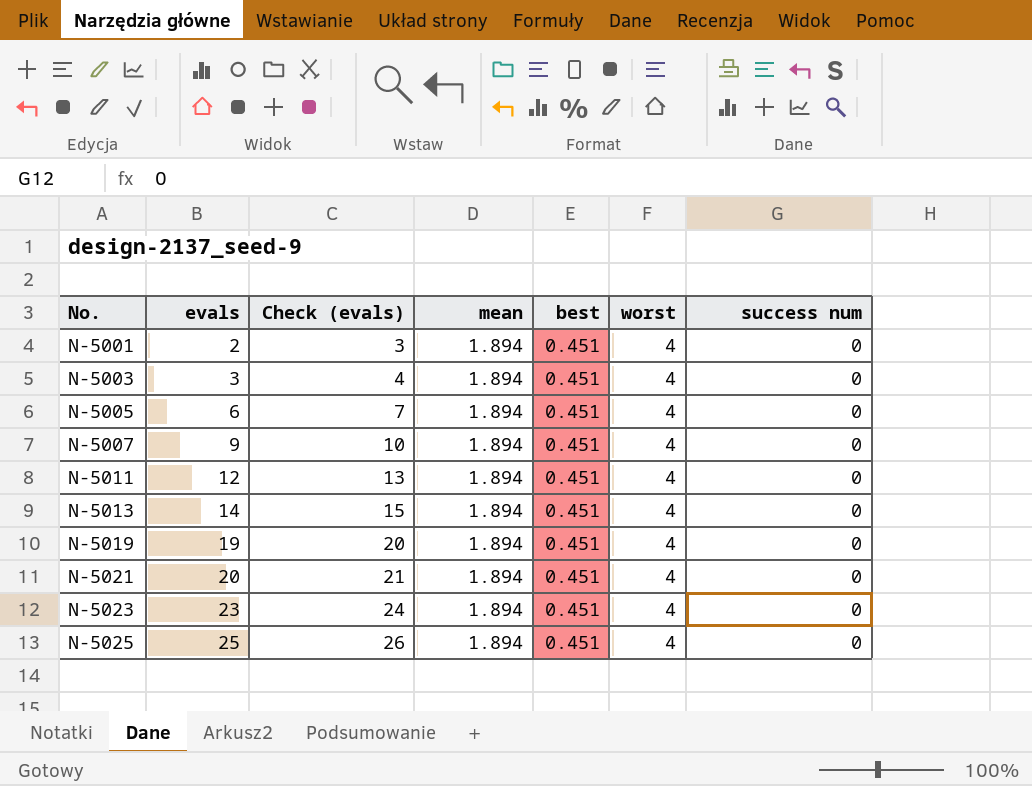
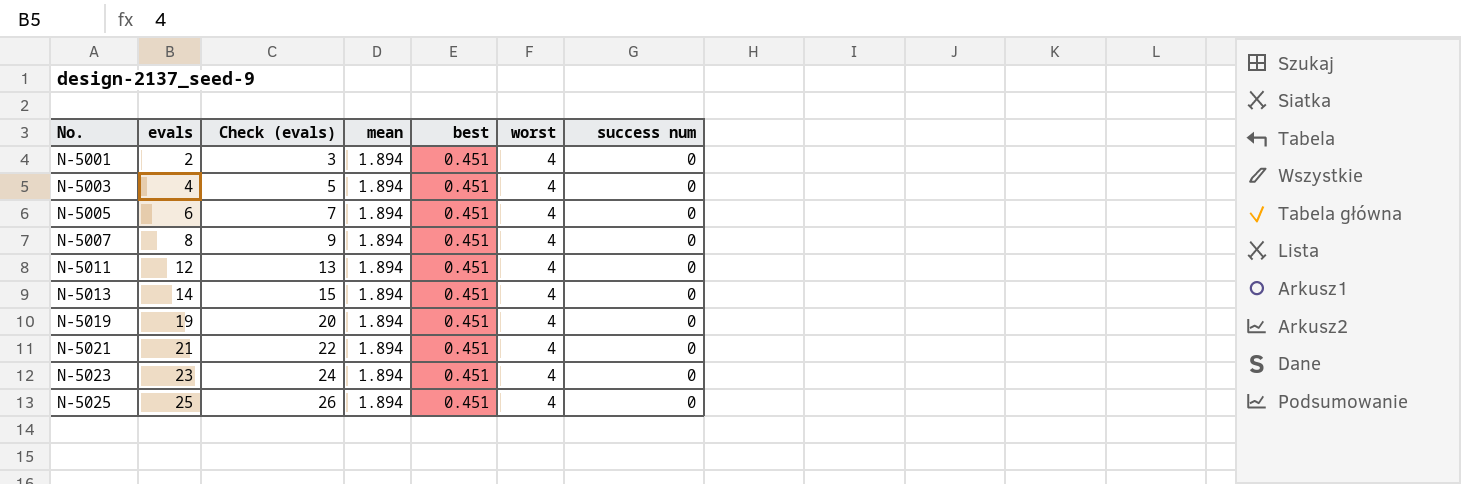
N-5003 | evals: 3 -> 4
N-5003 | Check (evals): 4 -> 5
N-5007 | evals: 9 -> 8
N-5007 | Check (evals): 10 -> 9
N-5021 | evals: 20 -> 21
N-5021 | Check (evals): 21 -> 22

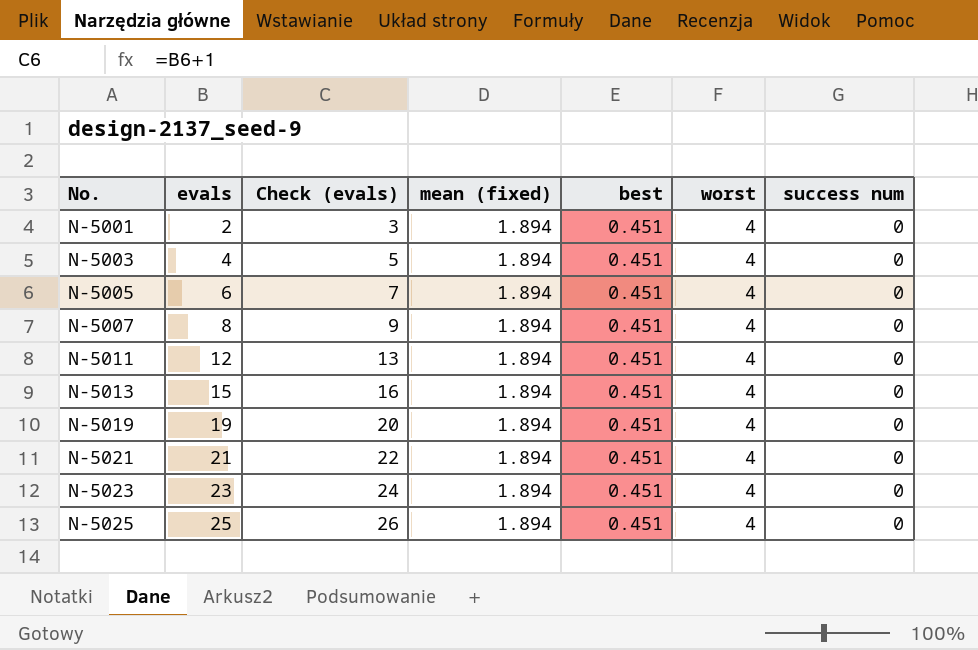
column name: mean -> mean (fixed)
N-5013 | evals: 14 -> 15
N-5013 | Check (evals): 15 -> 16

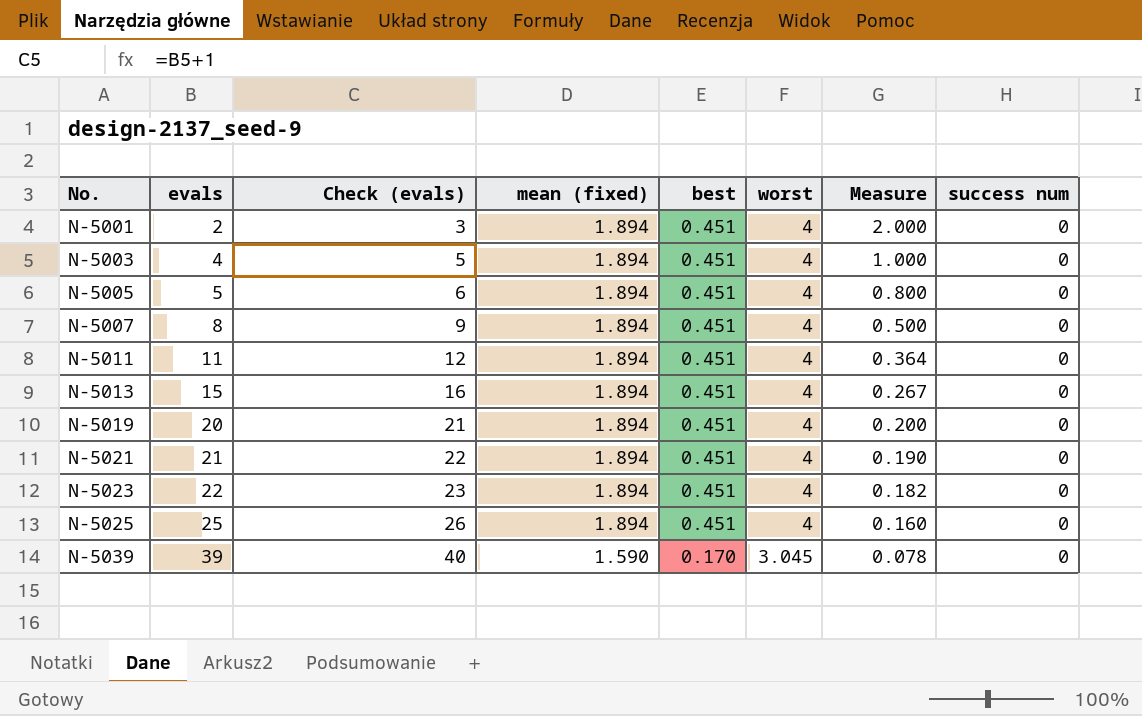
column Measure | formula: none -> [worst] / [evals]
N-5005 | evals: 6 -> 5
N-5005 | Check (evals): 7 -> 6
N-5011 | evals: 12 -> 11
N-5011 | Check (evals): 13 -> 12
N-5019 | evals: 19 -> 20
N-5019 | Check (evals): 20 -> 21
N-5023 | evals: 23 -> 22
N-5023 | Check (evals): 24 -> 23
row N-5039: none -> 39 | 40 | 1.590 | 0.170 | 3.045 | 0.078 | 0

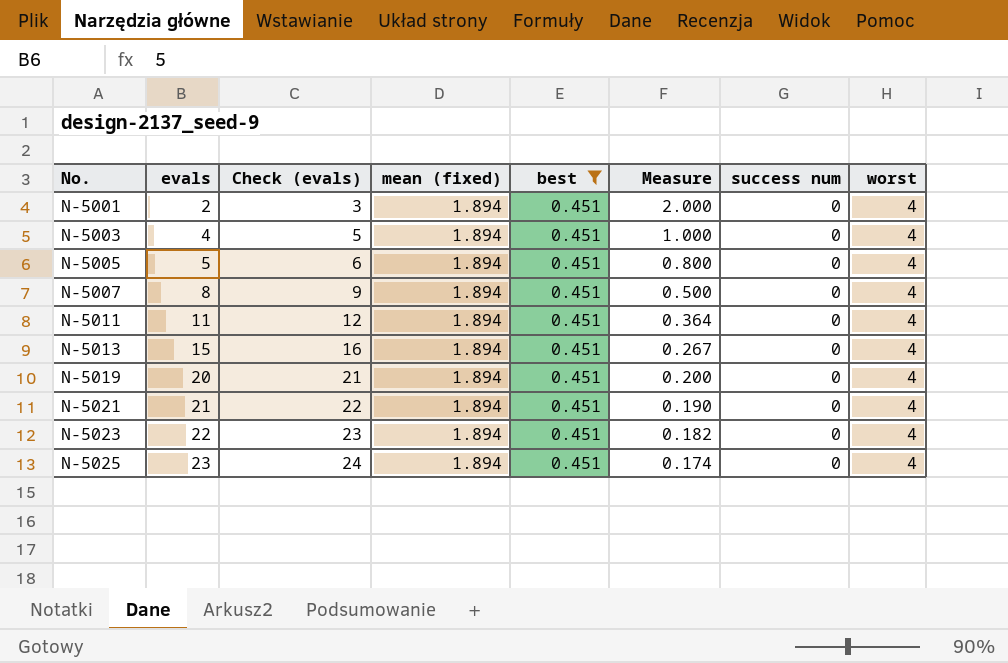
filter: none -> best = 0.451
column worst | position: 6 -> 8
N-5025 | evals: 25 -> 23
N-5025 | Check (evals): 26 -> 24
N-5025 | Measure: 0.160 -> 0.174

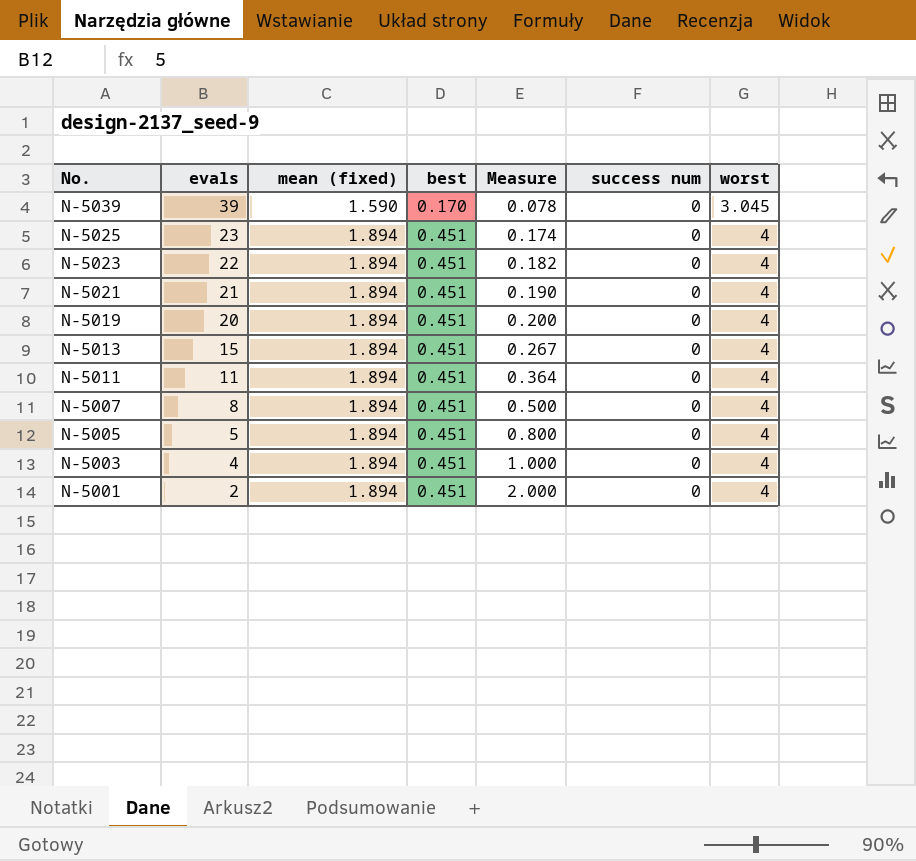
filter: best = 0.451 -> none
row order: No. ascending -> No. descending
column Check (evals) | formula: [evals] + 1 -> none

